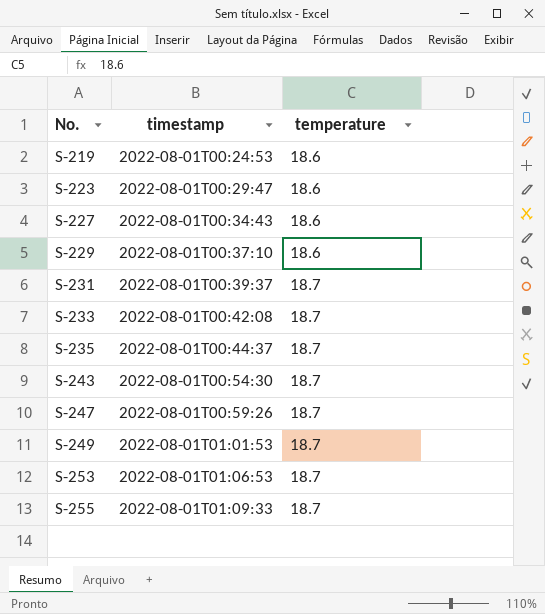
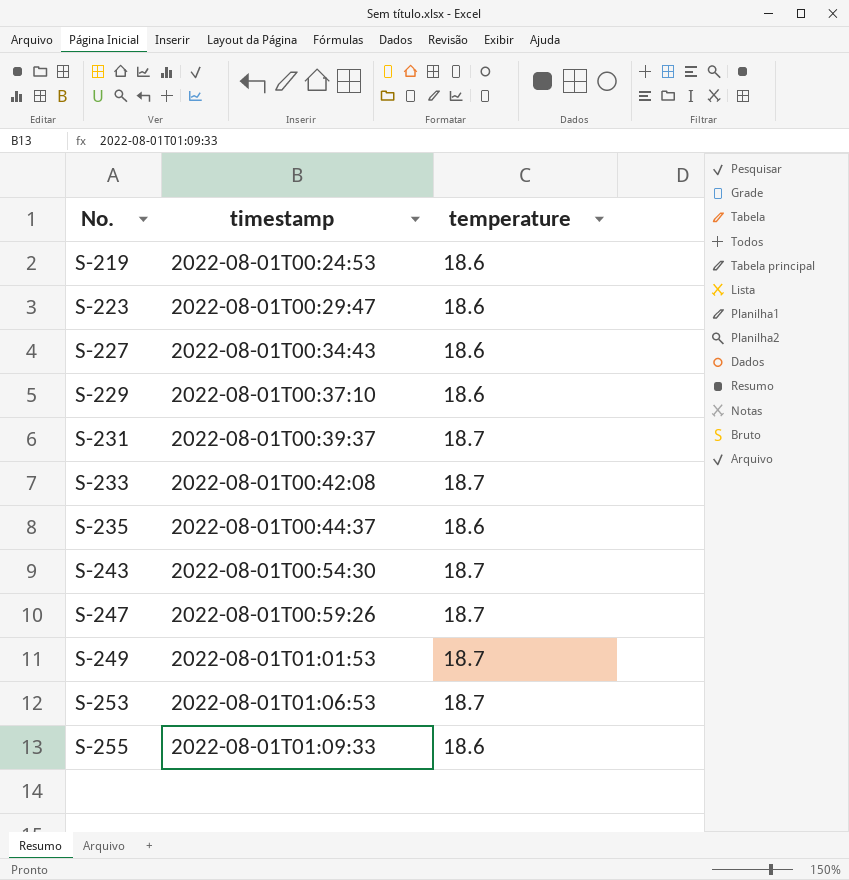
S-235 | temperature: 18.7 -> 18.6
S-255 | temperature: 18.7 -> 18.6

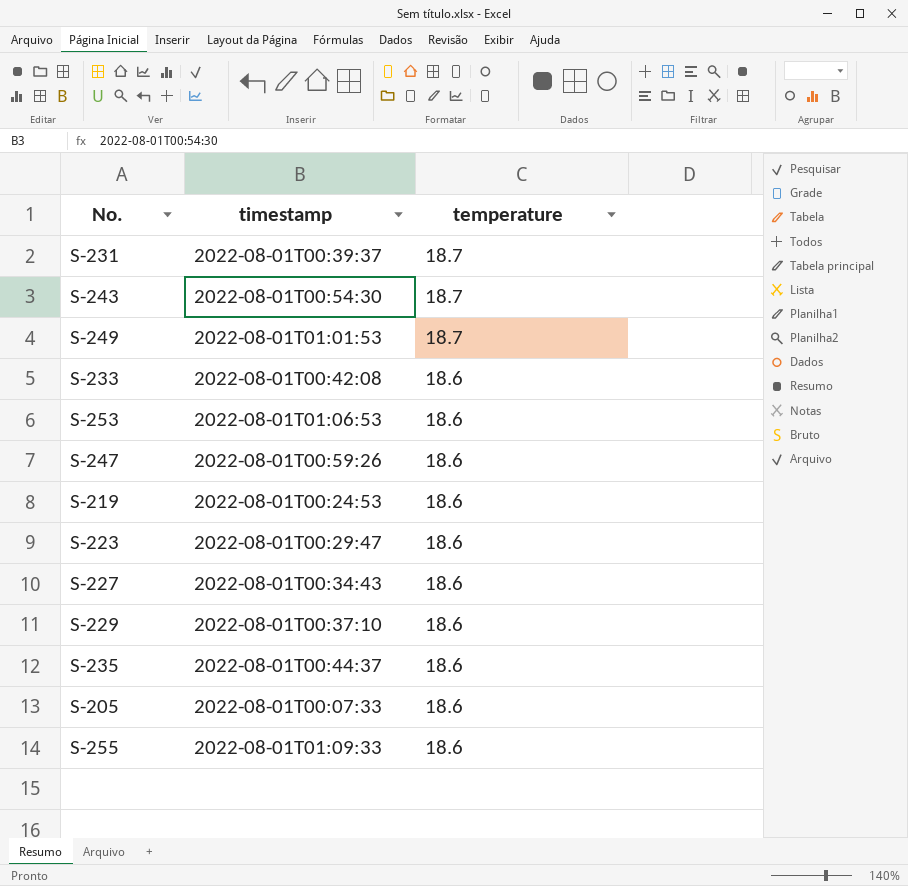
row order: No. ascending -> temperature descending
S-233 | temperature: 18.7 -> 18.6
S-253 | temperature: 18.7 -> 18.6
S-247 | temperature: 18.7 -> 18.6
row S-205: none -> 2022-08-01T00:07:33 | 18.6

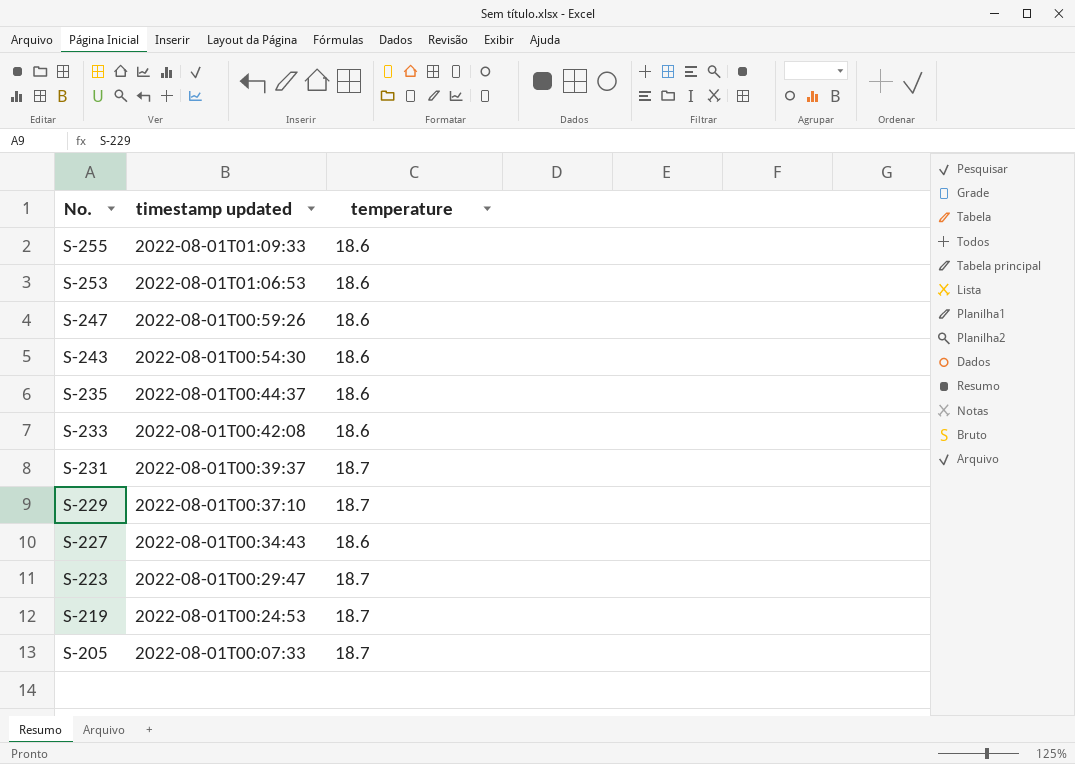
row order: temperature descending -> No. descending
column name: timestamp -> timestamp updated
row S-249: 2022-08-01T01:01:53 | 18.7 -> none
S-243 | temperature: 18.7 -> 18.6
S-229 | temperature: 18.6 -> 18.7
S-223 | temperature: 18.6 -> 18.7
S-219 | temperature: 18.6 -> 18.7
S-205 | temperature: 18.6 -> 18.7

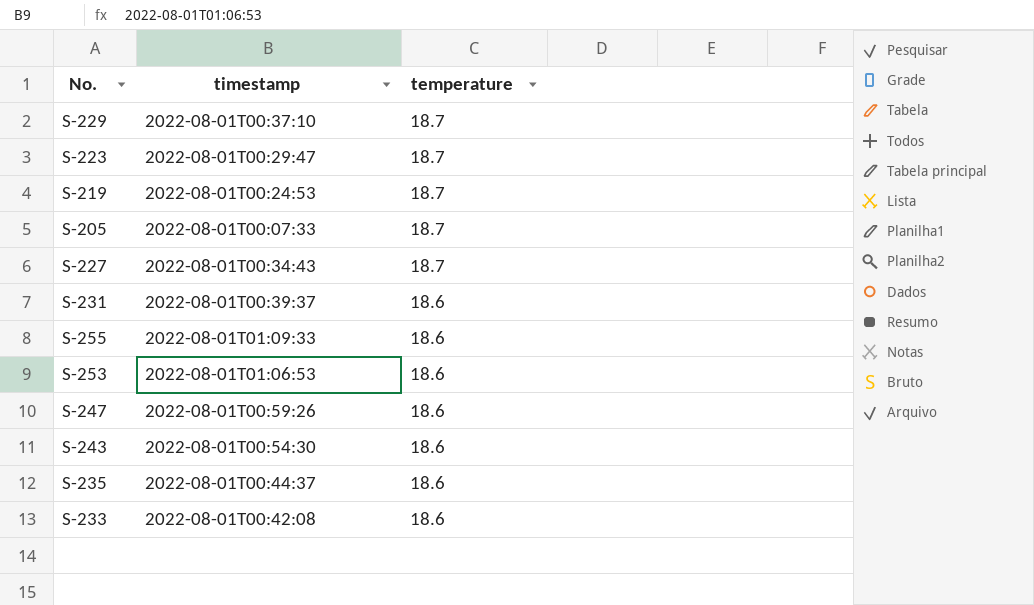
row order: No. descending -> temperature descending
column name: timestamp updated -> timestamp
S-227 | temperature: 18.6 -> 18.7
S-231 | temperature: 18.7 -> 18.6

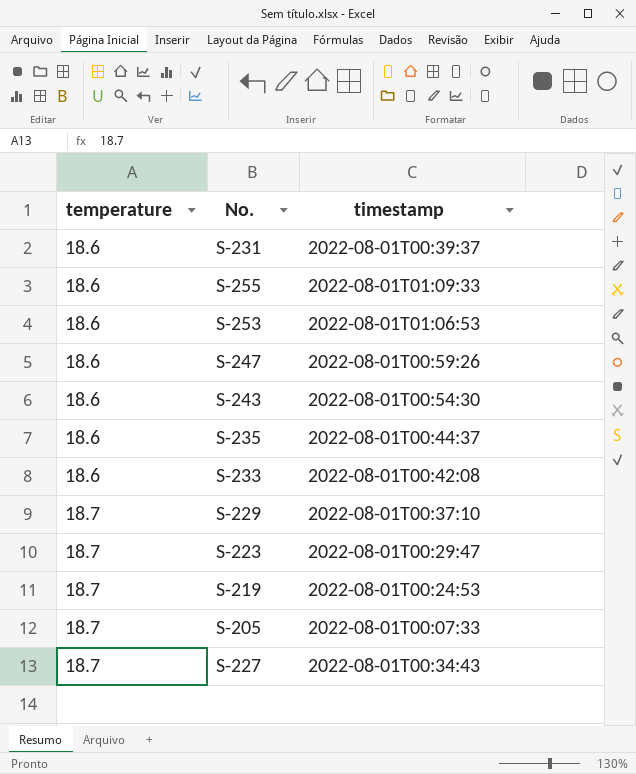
row order: temperature descending -> temperature ascending
column temperature | position: 3 -> 1

